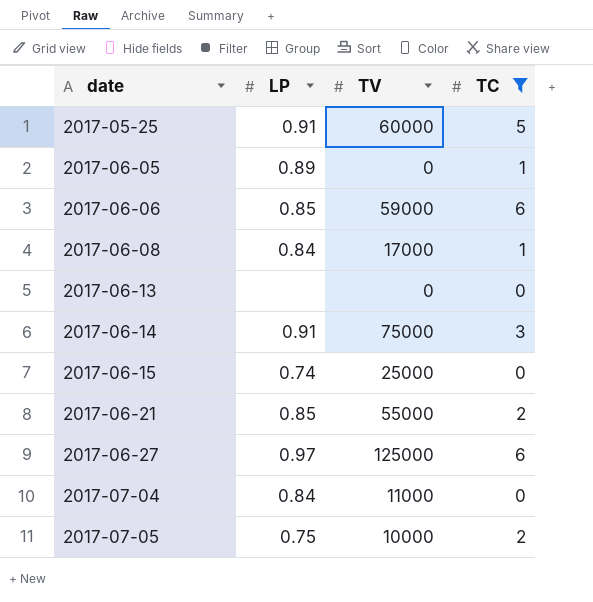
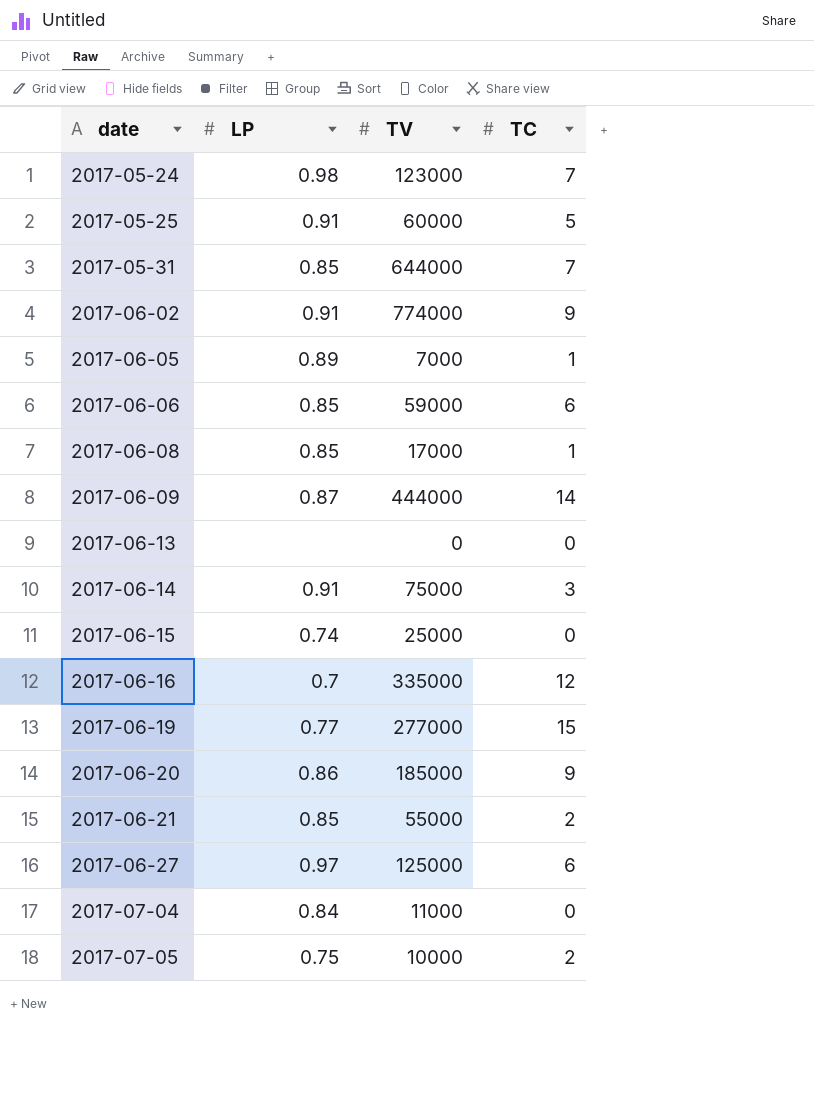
filter: TC <= 6 -> none
2017-06-05 | TV: 0 -> 7000
2017-06-08 | LP: 0.84 -> 0.85

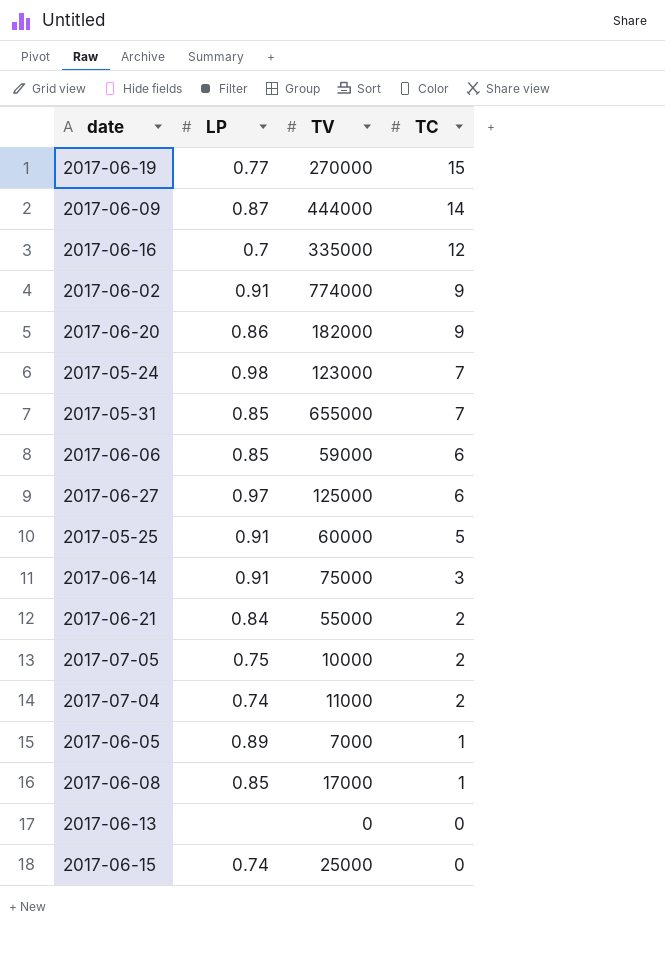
row order: date ascending -> TC descending
2017-06-19 | TV: 277000 -> 270000
2017-06-20 | TV: 185000 -> 182000
2017-05-31 | TV: 644000 -> 655000
2017-06-21 | LP: 0.85 -> 0.84
2017-07-04 | LP: 0.84 -> 0.74
2017-07-04 | TC: 0 -> 2

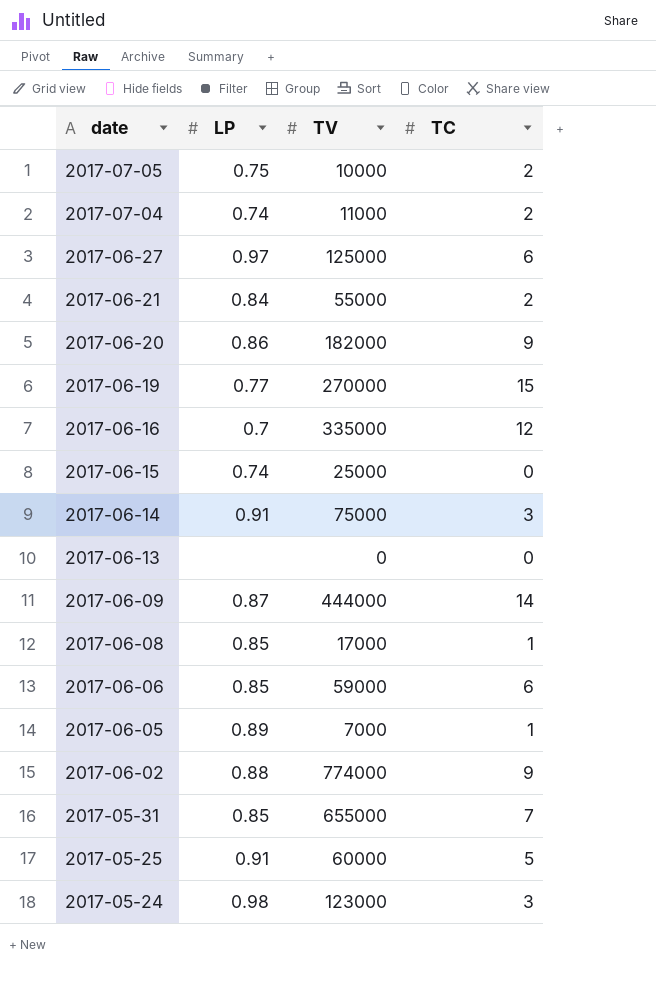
row order: TC descending -> date descending
2017-06-02 | LP: 0.91 -> 0.88
2017-05-24 | TC: 7 -> 3

